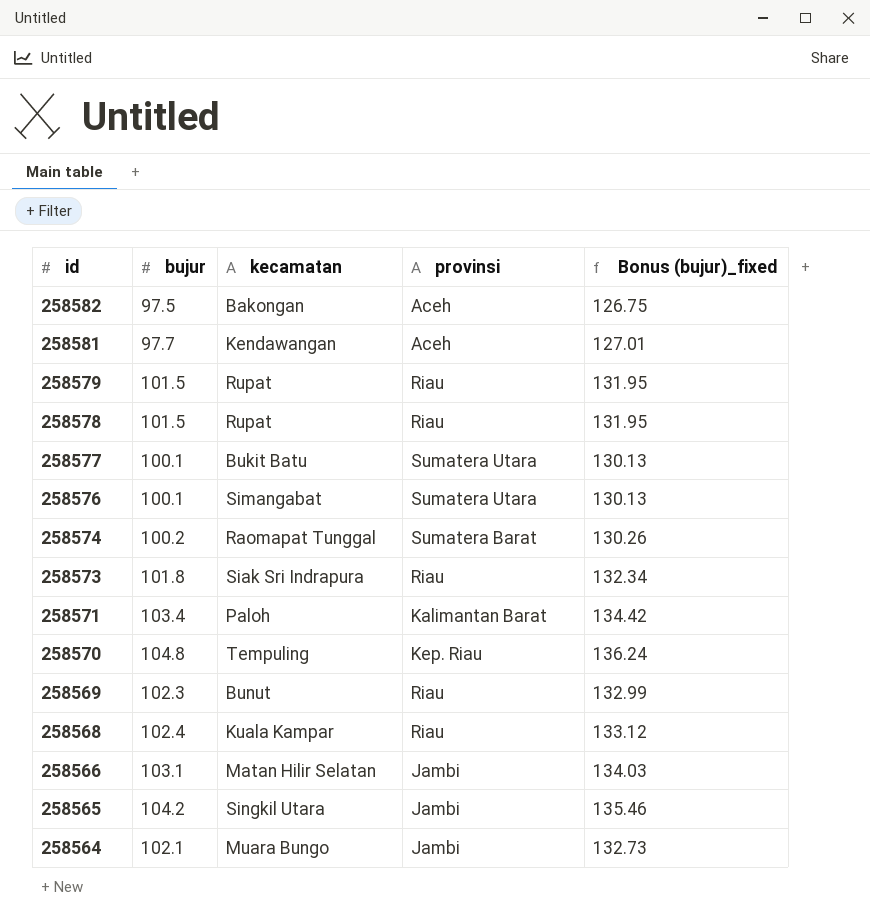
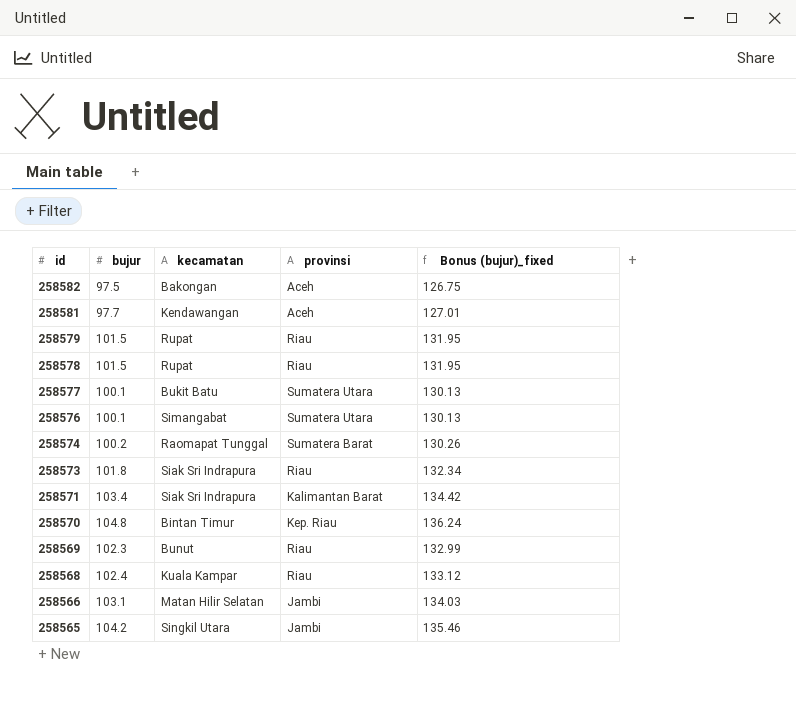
row 258564: 102.1 | Muara Bungo | Jambi | 132.73 -> none
258571 | kecamatan: Paloh -> Siak Sri Indrapura
258570 | kecamatan: Tempuling -> Bintan Timur

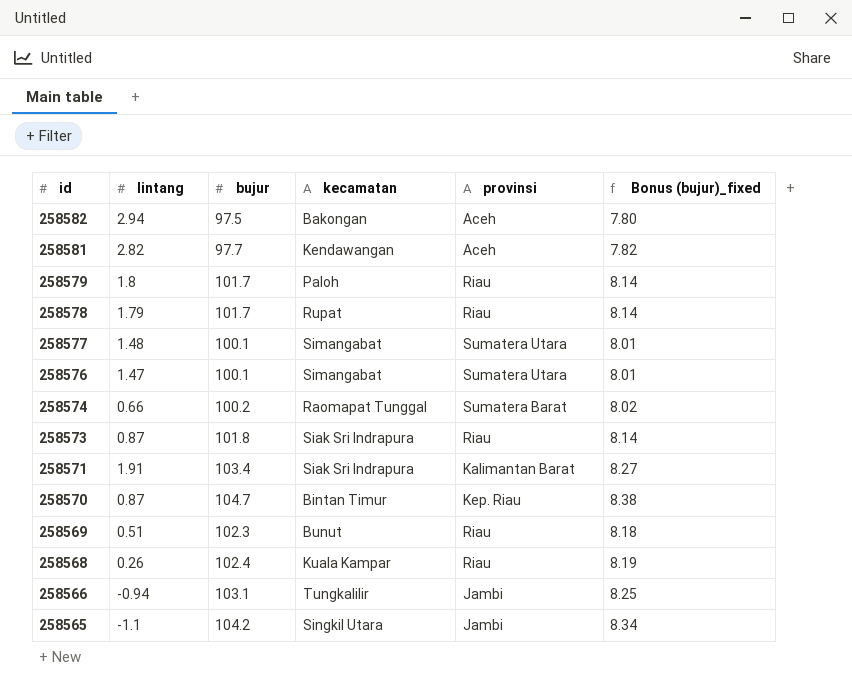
column lintang | position: none -> 2
column Bonus (bujur)_fixed | formula: [bujur] * 1.3 -> [bujur] * 0.08
258579 | bujur: 101.5 -> 101.7
258579 | kecamatan: Rupat -> Paloh
258578 | bujur: 101.5 -> 101.7
258577 | kecamatan: Bukit Batu -> Simangabat
258570 | bujur: 104.8 -> 104.7
258566 | kecamatan: Matan Hilir Selatan -> Tungkalilir

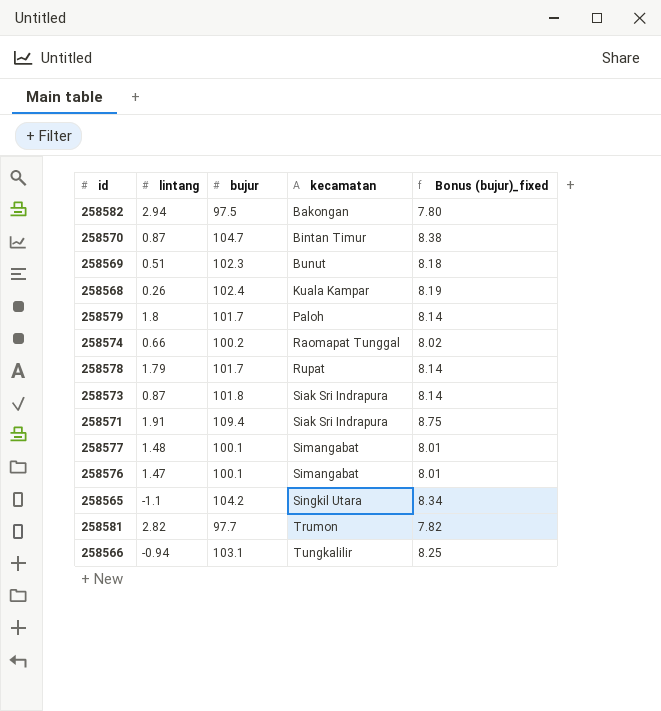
row order: id descending -> kecamatan ascending
column provinsi | position: 5 -> none
258571 | bujur: 103.4 -> 109.4
258571 | Bonus (bujur)_fixed: 8.27 -> 8.75
258581 | kecamatan: Kendawangan -> Trumon

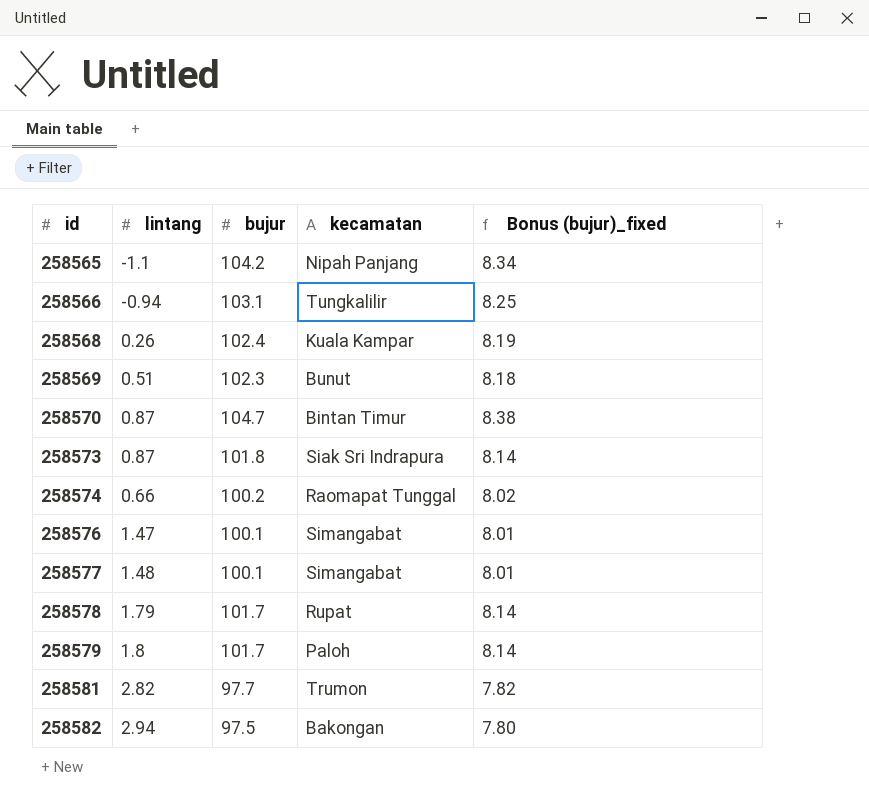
row order: kecamatan ascending -> id ascending
row 258571: 1.91 | 109.4 | Siak Sri Indrapura | 8.75 -> none
258565 | kecamatan: Singkil Utara -> Nipah Panjang

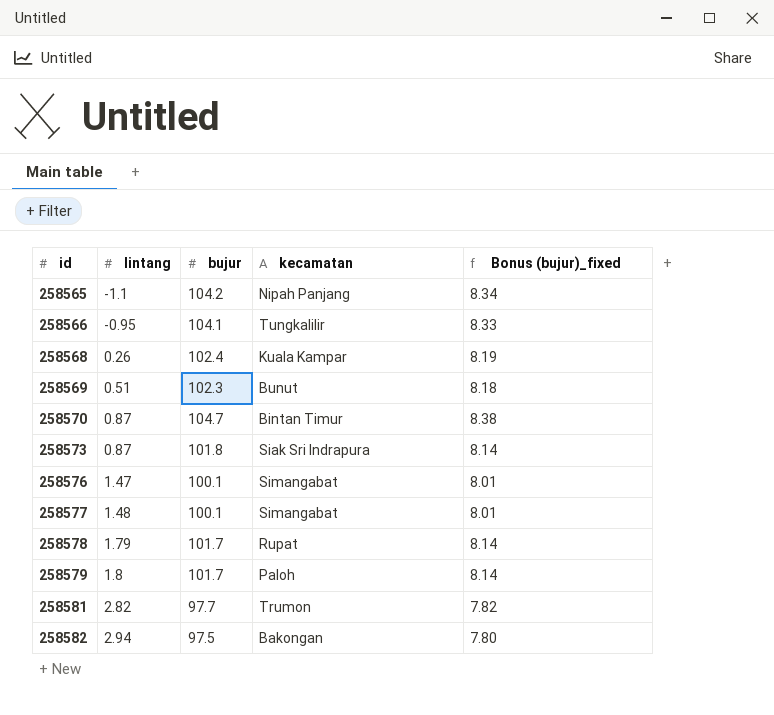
row 258574: 0.66 | 100.2 | Raomapat Tunggal | 8.02 -> none
258566 | lintang: -0.94 -> -0.95
258566 | bujur: 103.1 -> 104.1
258566 | Bonus (bujur)_fixed: 8.25 -> 8.33

